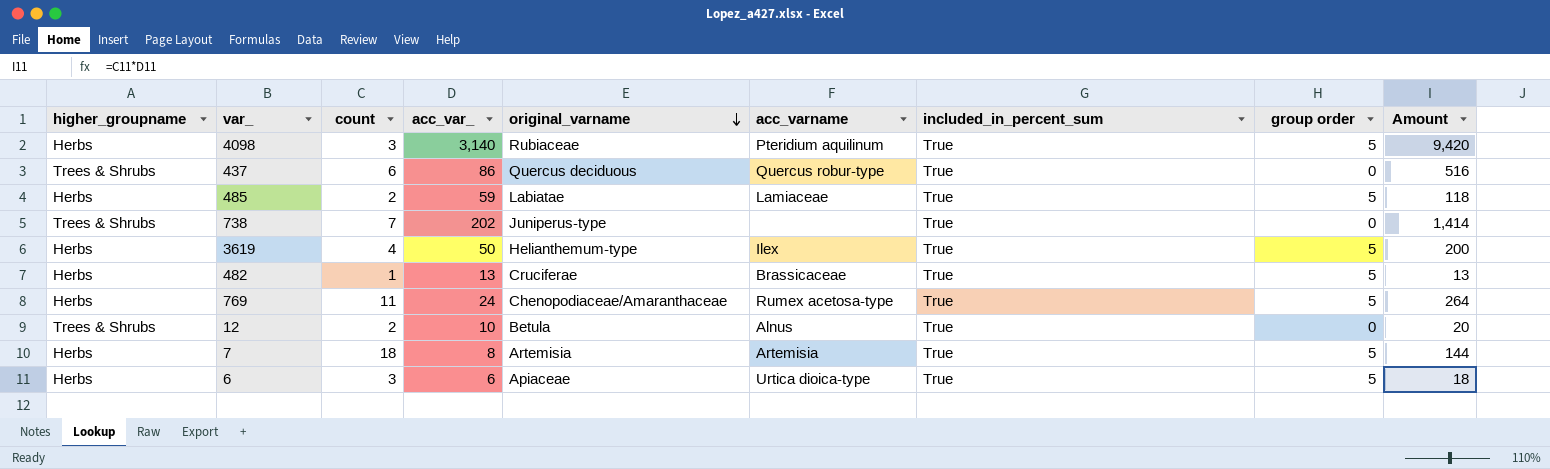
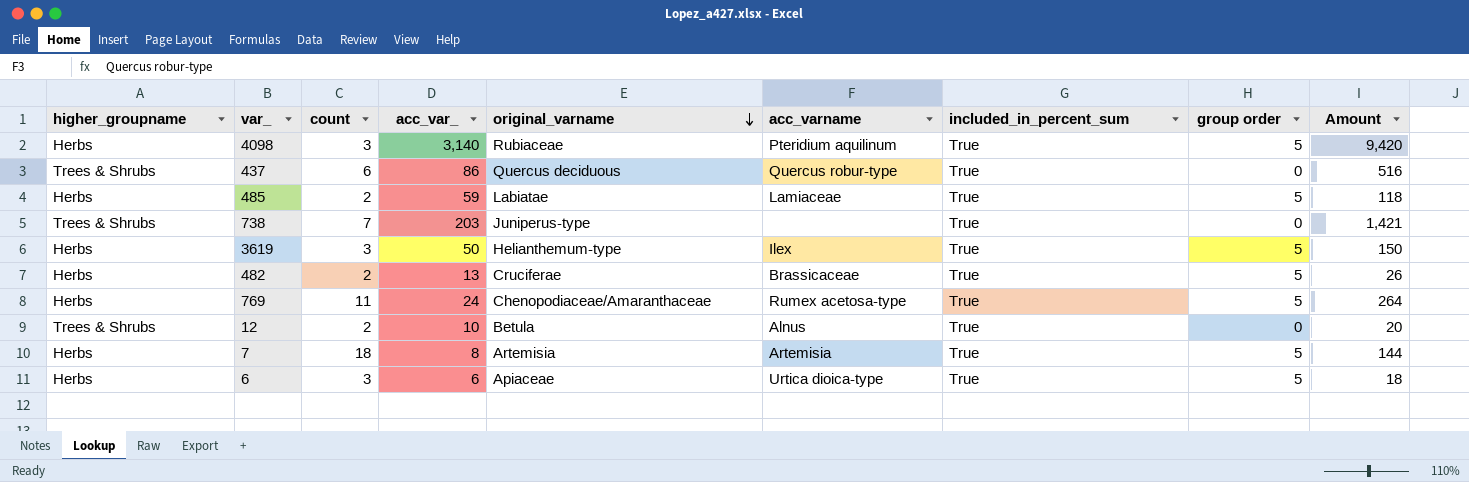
738 | acc_var_: 202 -> 203
738 | Amount: 1,414 -> 1,421
3619 | count: 4 -> 3
3619 | Amount: 200 -> 150
482 | count: 1 -> 2
482 | Amount: 13 -> 26

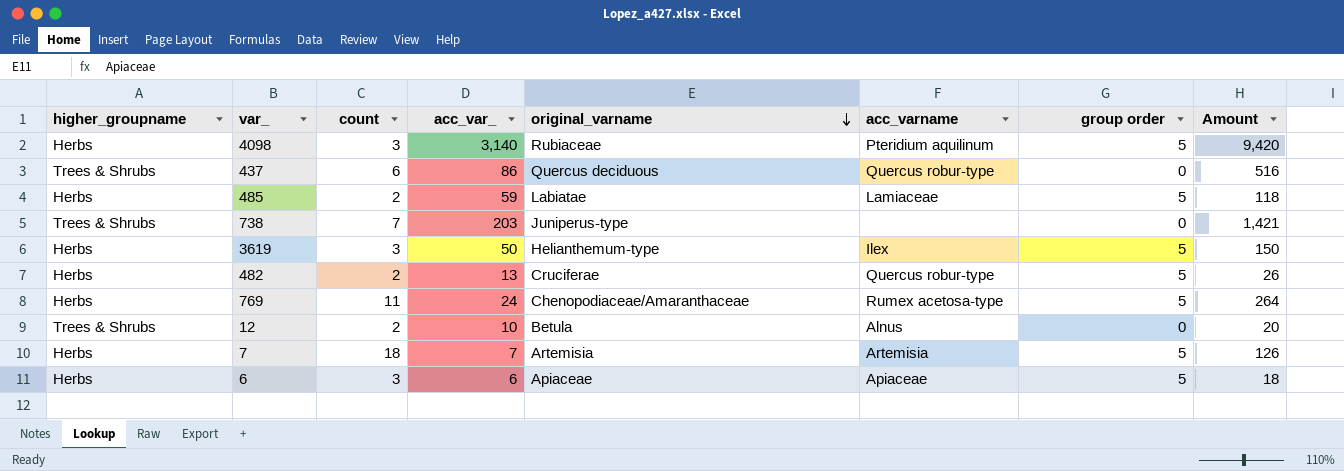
column included_in_percent_sum | position: 7 -> none
482 | acc_varname: Brassicaceae -> Quercus robur-type
7 | acc_var_: 8 -> 7
7 | Amount: 144 -> 126
6 | acc_varname: Urtica dioica-type -> Apiaceae

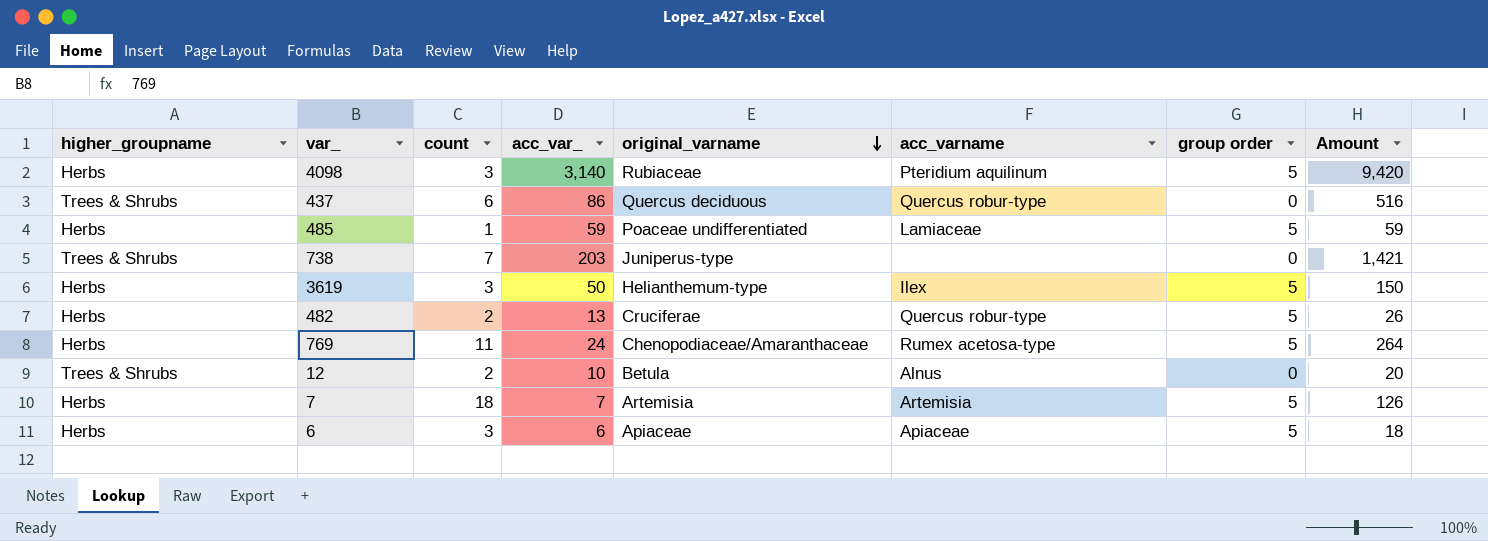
485 | count: 2 -> 1
485 | original_varname: Labiatae -> Poaceae undifferentiated
485 | Amount: 118 -> 59

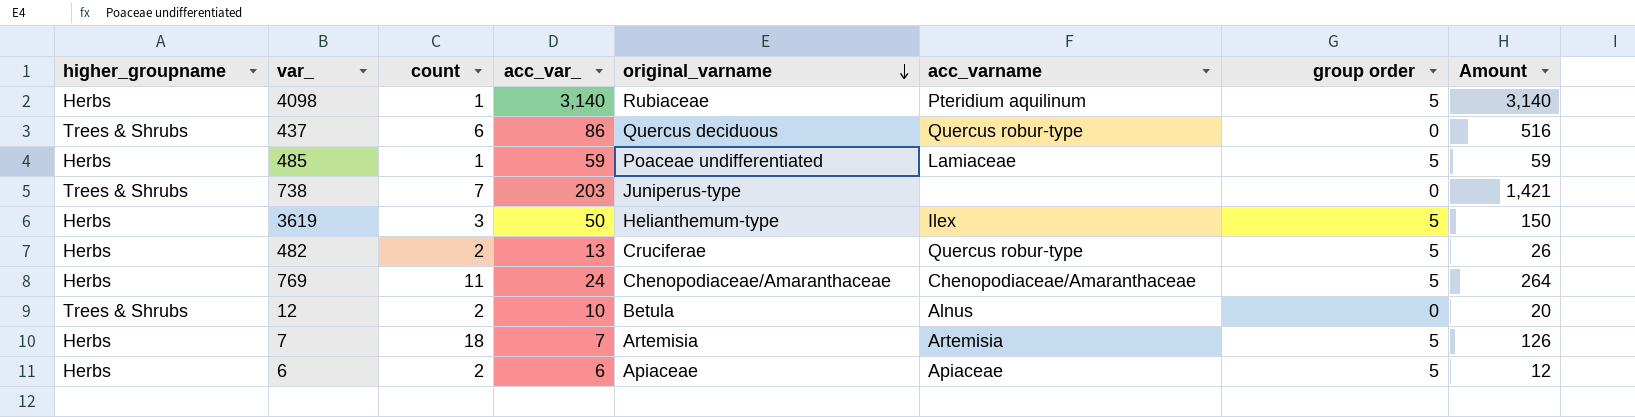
4098 | count: 3 -> 1
4098 | Amount: 9,420 -> 3,140
769 | acc_varname: Rumex acetosa-type -> Chenopodiaceae/Amaranthaceae
6 | count: 3 -> 2
6 | Amount: 18 -> 12

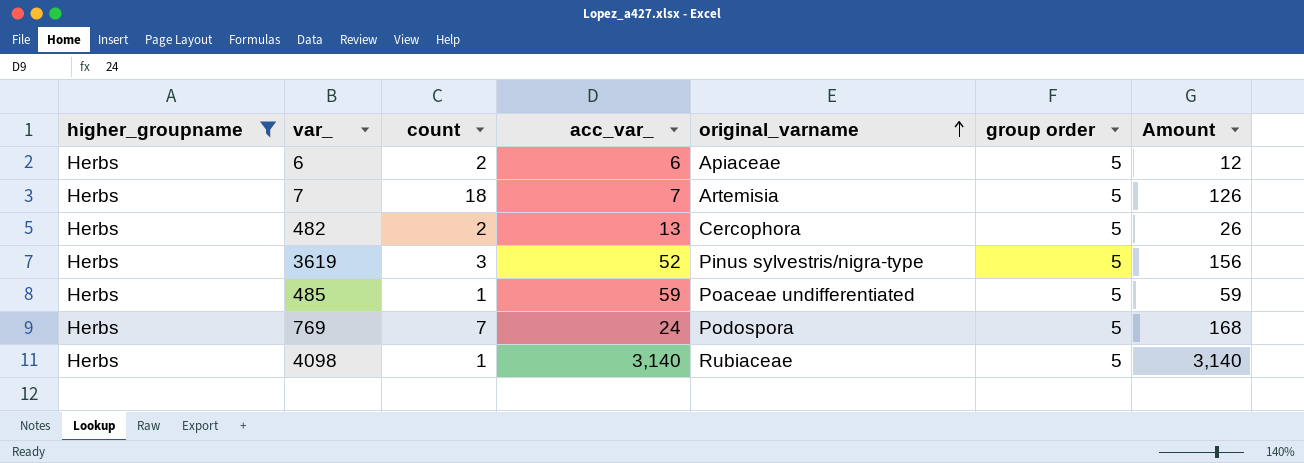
filter: none -> higher_groupname = Herbs
row order: original_varname descending -> original_varname ascending
column acc_varname | position: 6 -> none
482 | original_varname: Cruciferae -> Cercophora
3619 | acc_var_: 50 -> 52
3619 | original_varname: Helianthemum-type -> Pinus sylvestris/nigra-type
3619 | Amount: 150 -> 156
769 | count: 11 -> 7
769 | original_varname: Chenopodiaceae/Amaranthaceae -> Podospora
769 | Amount: 264 -> 168

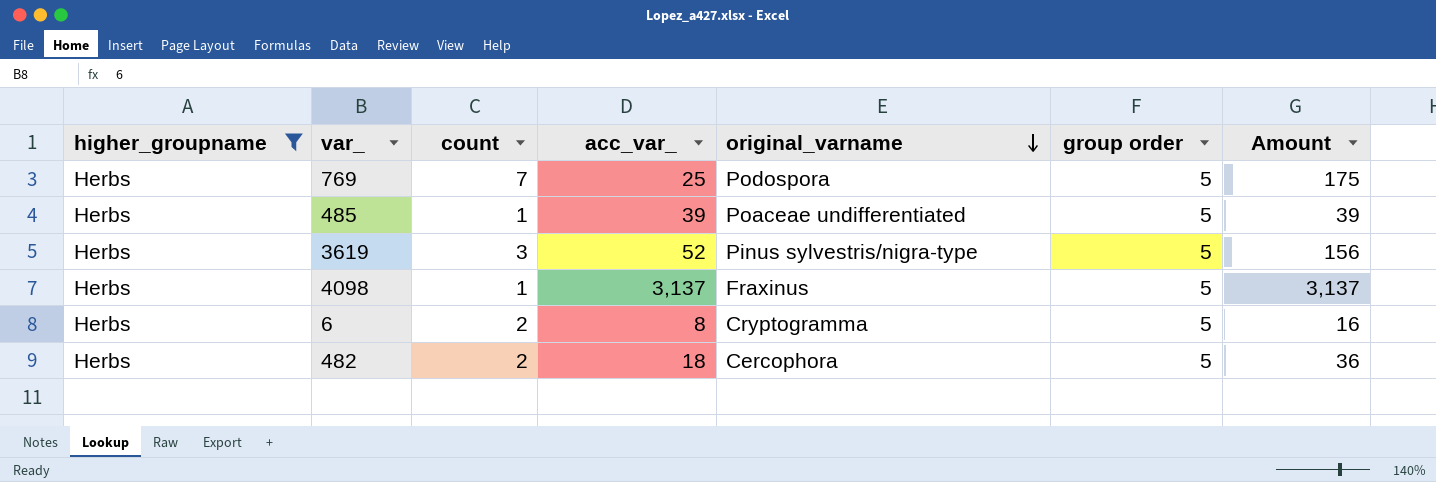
row order: original_varname ascending -> original_varname descending
row 7: Herbs | 18 | 7 | Artemisia | 5 | 126 -> none
769 | acc_var_: 24 -> 25
769 | Amount: 168 -> 175
485 | acc_var_: 59 -> 39
485 | Amount: 59 -> 39
4098 | acc_var_: 3,140 -> 3,137
4098 | original_varname: Rubiaceae -> Fraxinus
4098 | Amount: 3,140 -> 3,137
6 | acc_var_: 6 -> 8
6 | original_varname: Apiaceae -> Cryptogramma
6 | Amount: 12 -> 16
482 | acc_var_: 13 -> 18
482 | Amount: 26 -> 36

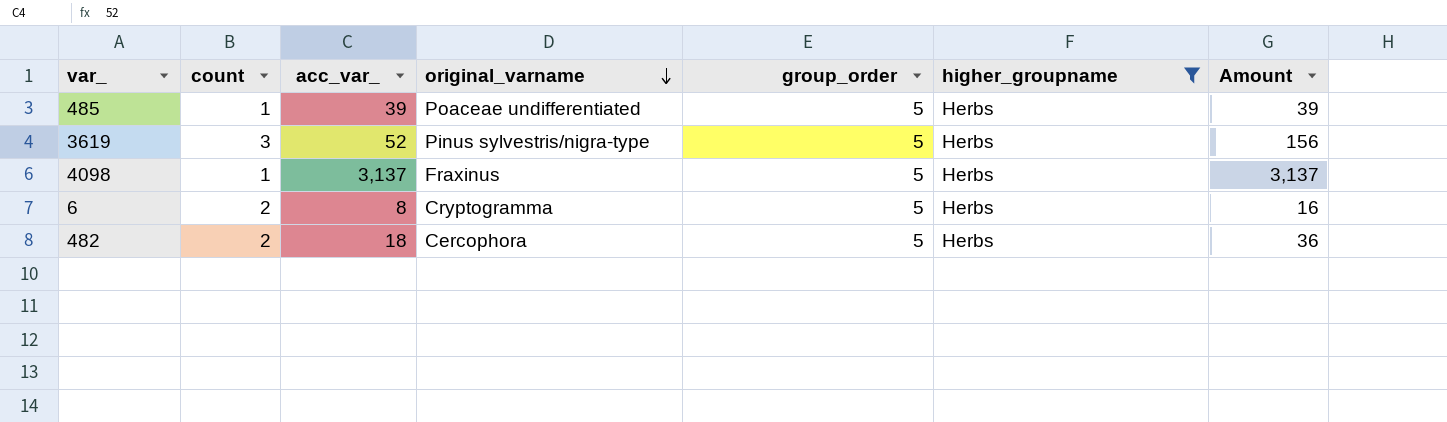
column name: group order -> group_order
column higher_groupname | position: 1 -> 6
row 769: Herbs | 7 | 25 | Podospora | 5 | 175 -> none

